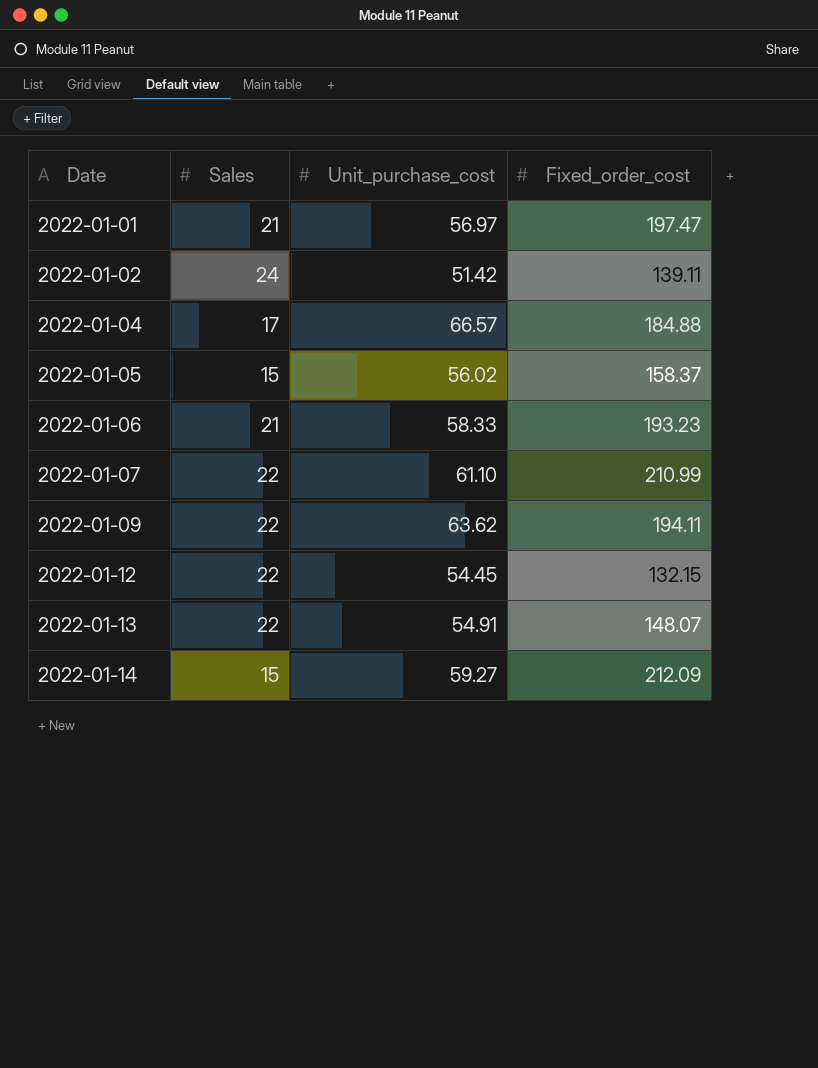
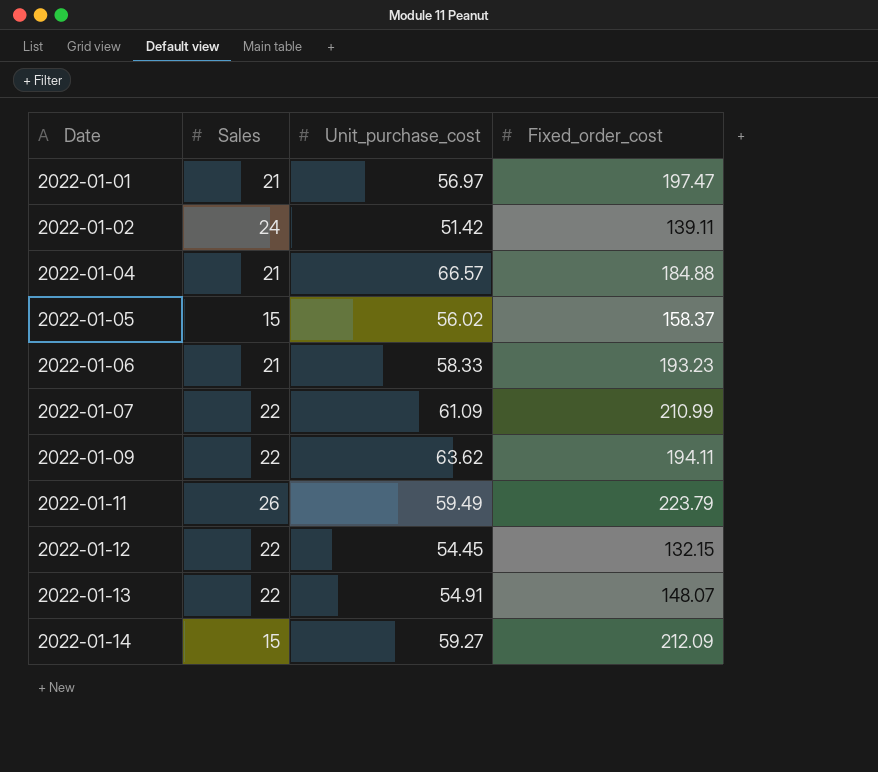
2022-01-04 | Sales: 17 -> 21
2022-01-07 | Unit_purchase_cost: 61.10 -> 61.09
row 2022-01-11: none -> 26 | 59.49 | 223.79

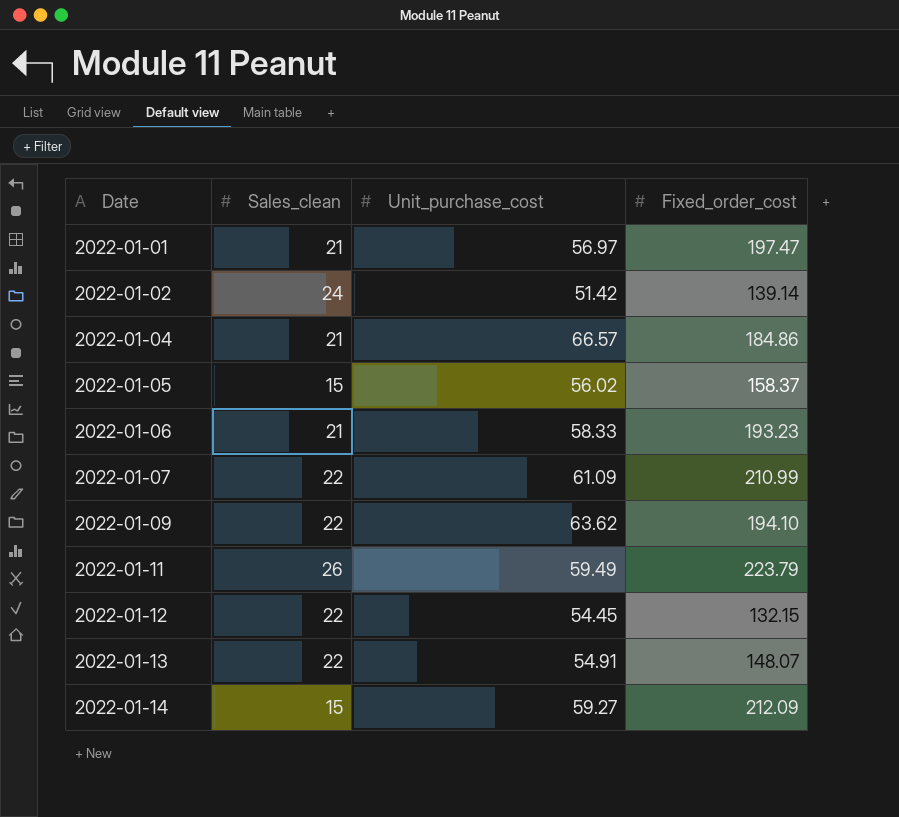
column name: Sales -> Sales_clean
2022-01-02 | Fixed_order_cost: 139.11 -> 139.14
2022-01-04 | Fixed_order_cost: 184.88 -> 184.86
2022-01-09 | Fixed_order_cost: 194.11 -> 194.10

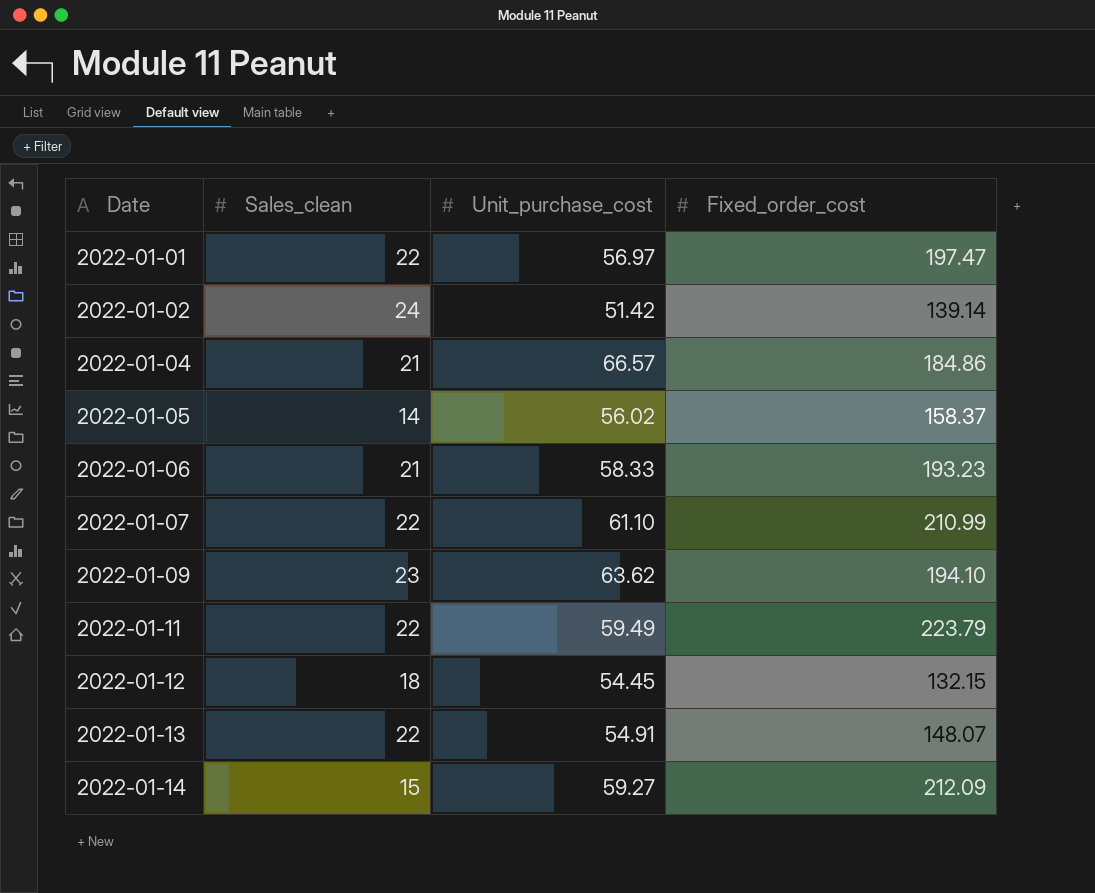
2022-01-01 | Sales_clean: 21 -> 22
2022-01-05 | Sales_clean: 15 -> 14
2022-01-07 | Unit_purchase_cost: 61.09 -> 61.10
2022-01-09 | Sales_clean: 22 -> 23
2022-01-11 | Sales_clean: 26 -> 22
2022-01-12 | Sales_clean: 22 -> 18

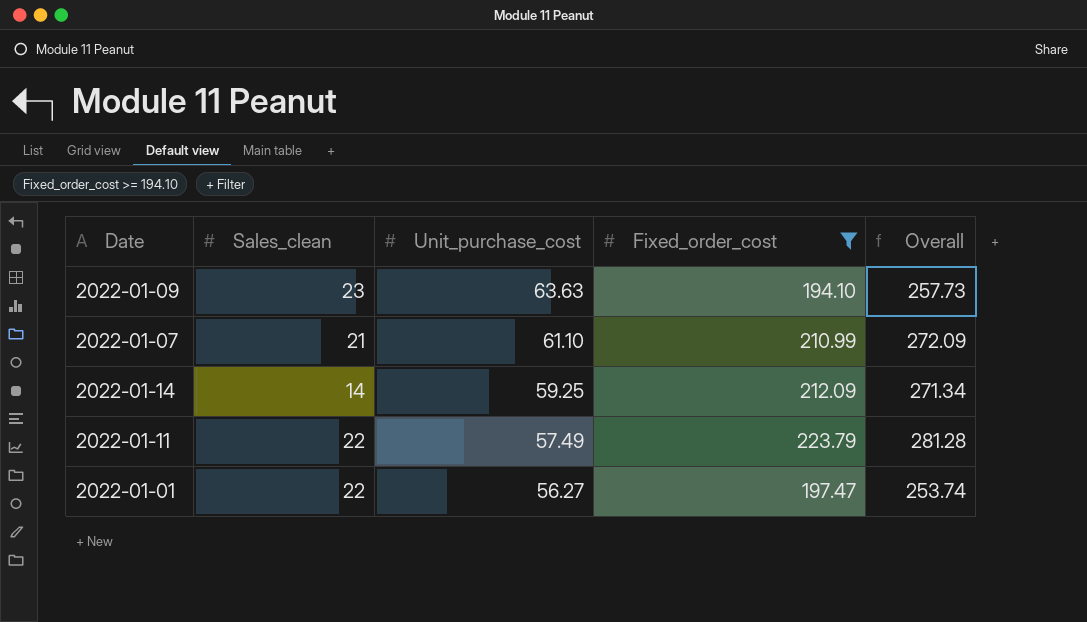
filter: none -> Fixed_order_cost >= 194.10
row order: Date ascending -> Unit_purchase_cost descending
column Overall | formula: none -> [Unit_purchase_cost] + [Fixed_order_cost]
2022-01-09 | Unit_purchase_cost: 63.62 -> 63.63
2022-01-07 | Sales_clean: 22 -> 21
2022-01-14 | Sales_clean: 15 -> 14
2022-01-14 | Unit_purchase_cost: 59.27 -> 59.25
2022-01-11 | Unit_purchase_cost: 59.49 -> 57.49
2022-01-01 | Unit_purchase_cost: 56.97 -> 56.27

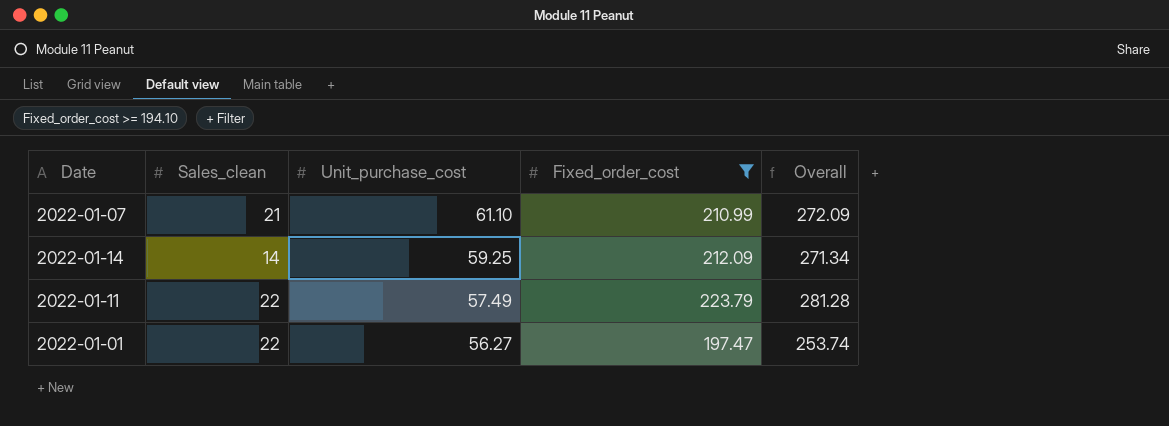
row 2022-01-09: 23 | 63.63 | 194.10 | 257.73 -> none

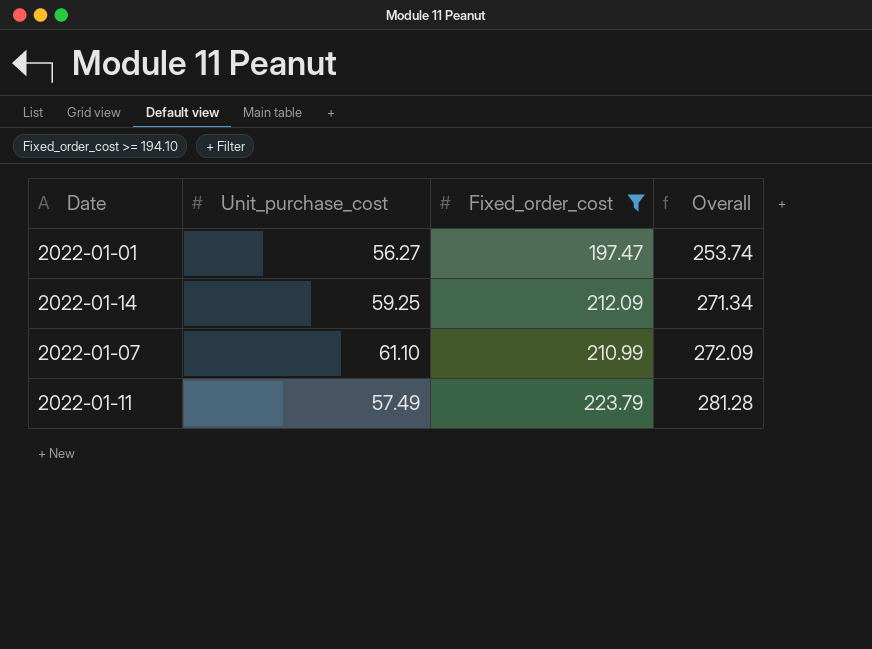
row order: Unit_purchase_cost descending -> Overall ascending
column Sales_clean | position: 2 -> none

